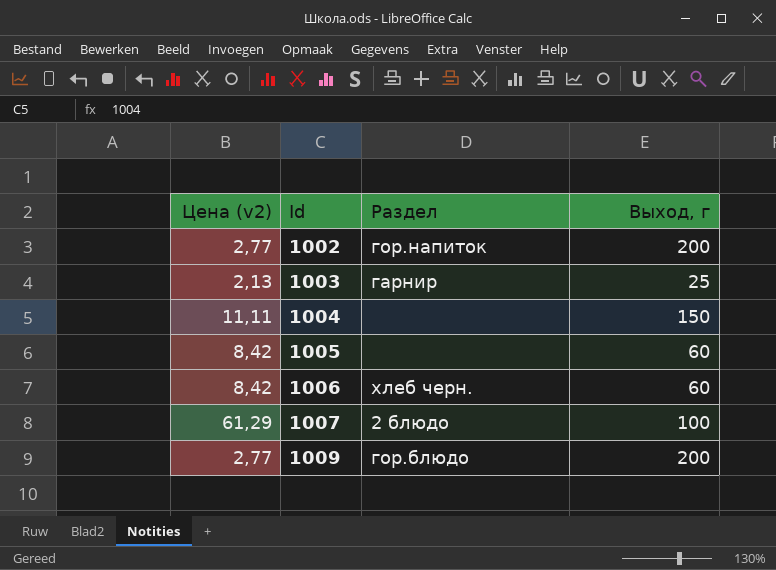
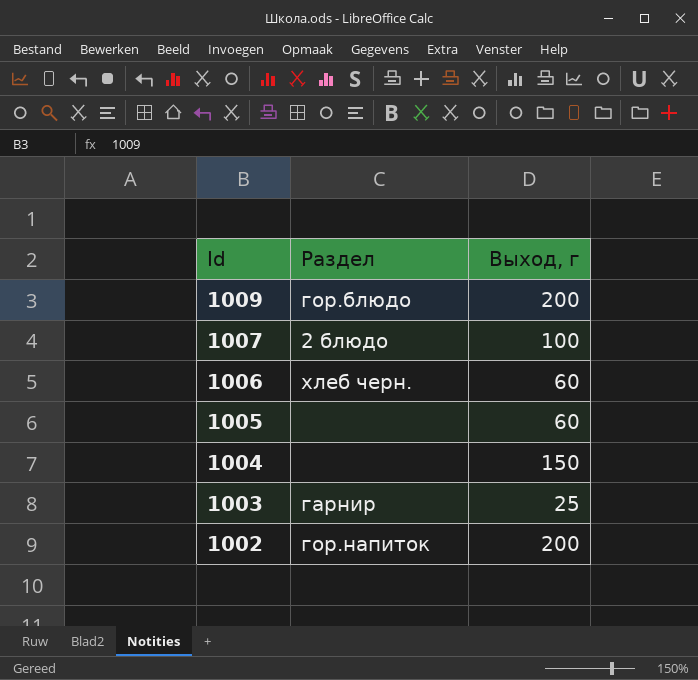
row order: Id ascending -> Id descending
column Цена (v2) | position: 1 -> none

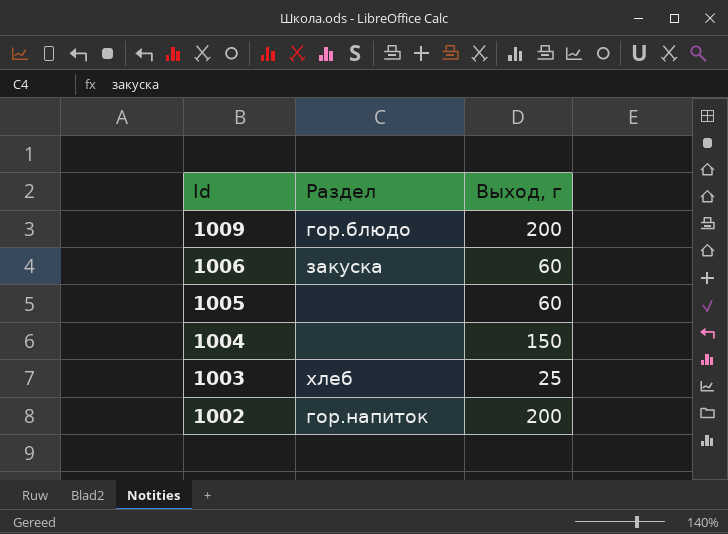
row 1007: 2 блюдо | 100 -> none
1006 | Раздел: хлеб черн. -> закуска
1003 | Раздел: гарнир -> хлеб

